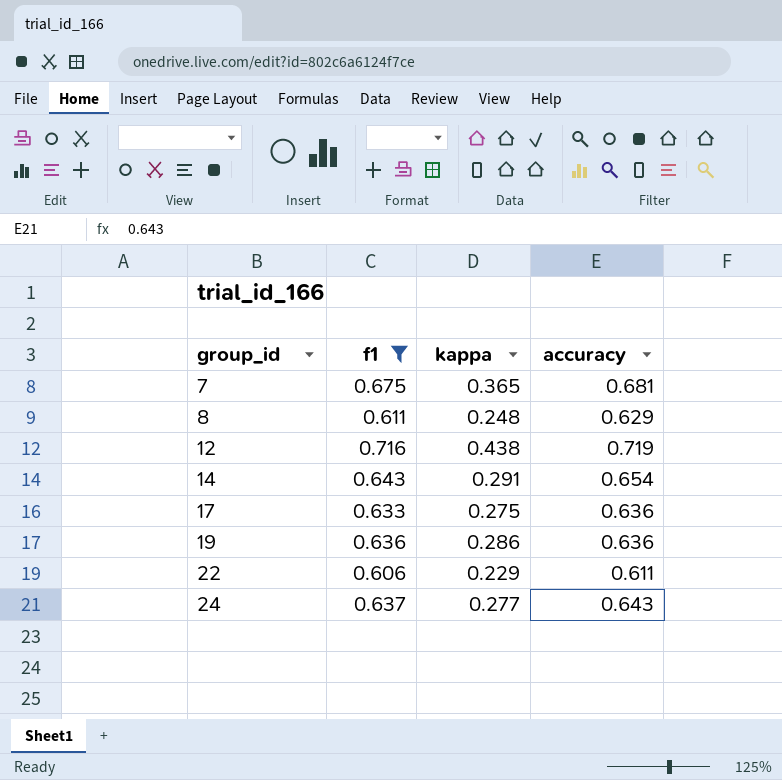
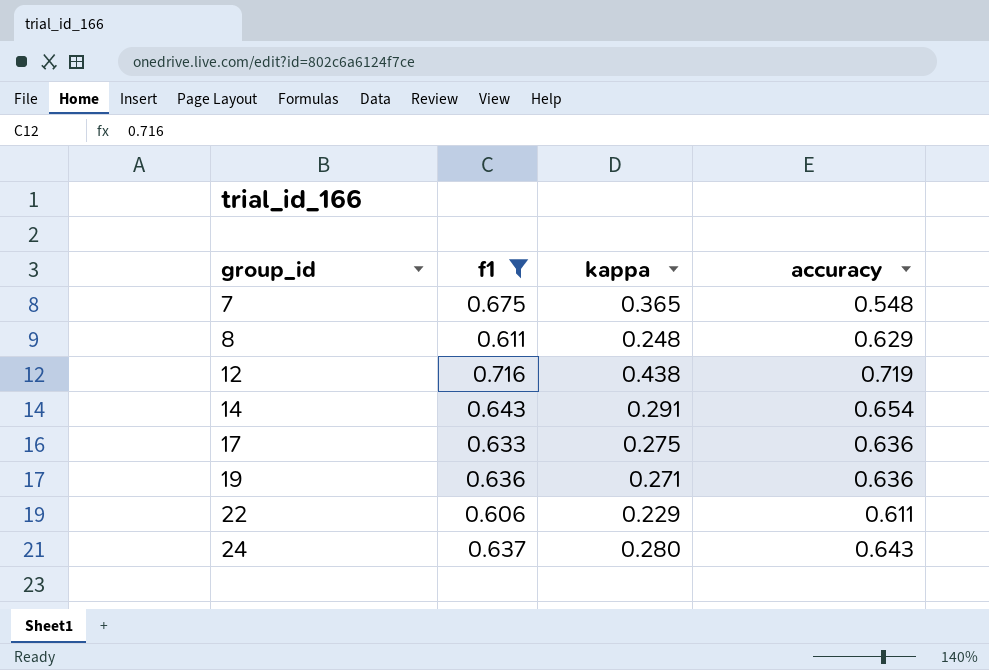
7 | accuracy: 0.681 -> 0.548
19 | kappa: 0.286 -> 0.271
24 | kappa: 0.277 -> 0.280

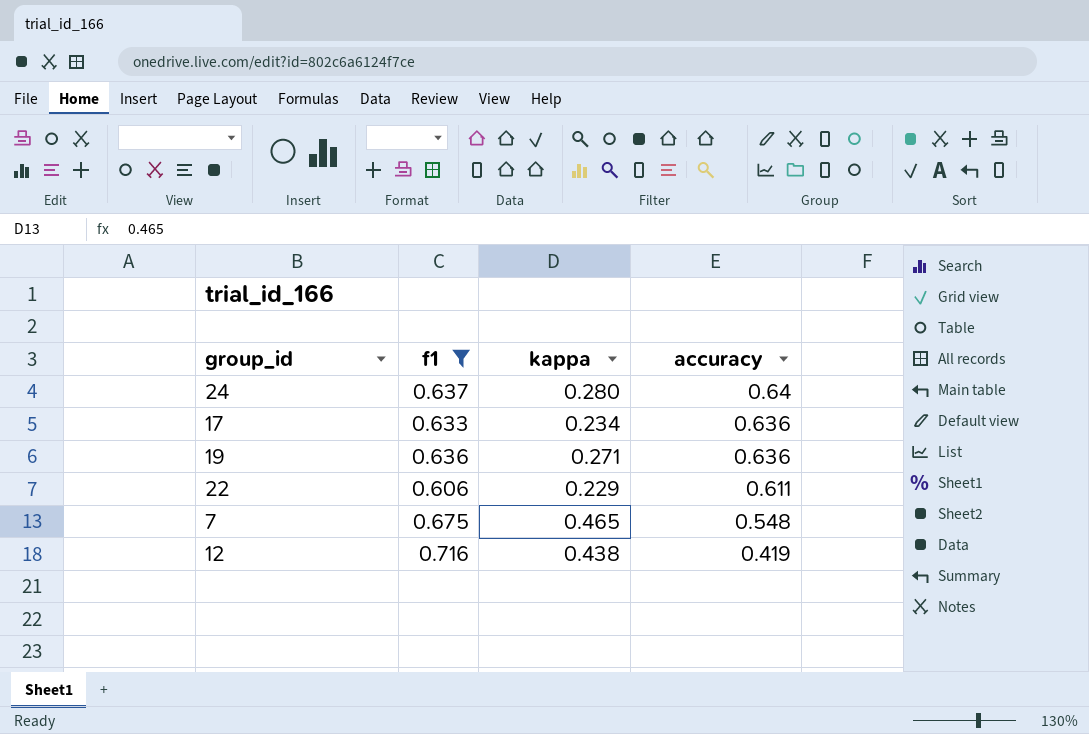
row order: group_id ascending -> accuracy descending
row 8: 0.611 | 0.248 | 0.629 -> none
row 14: 0.643 | 0.291 | 0.654 -> none
24 | accuracy: 0.643 -> 0.64
17 | kappa: 0.275 -> 0.234
7 | kappa: 0.365 -> 0.465
12 | accuracy: 0.719 -> 0.419

